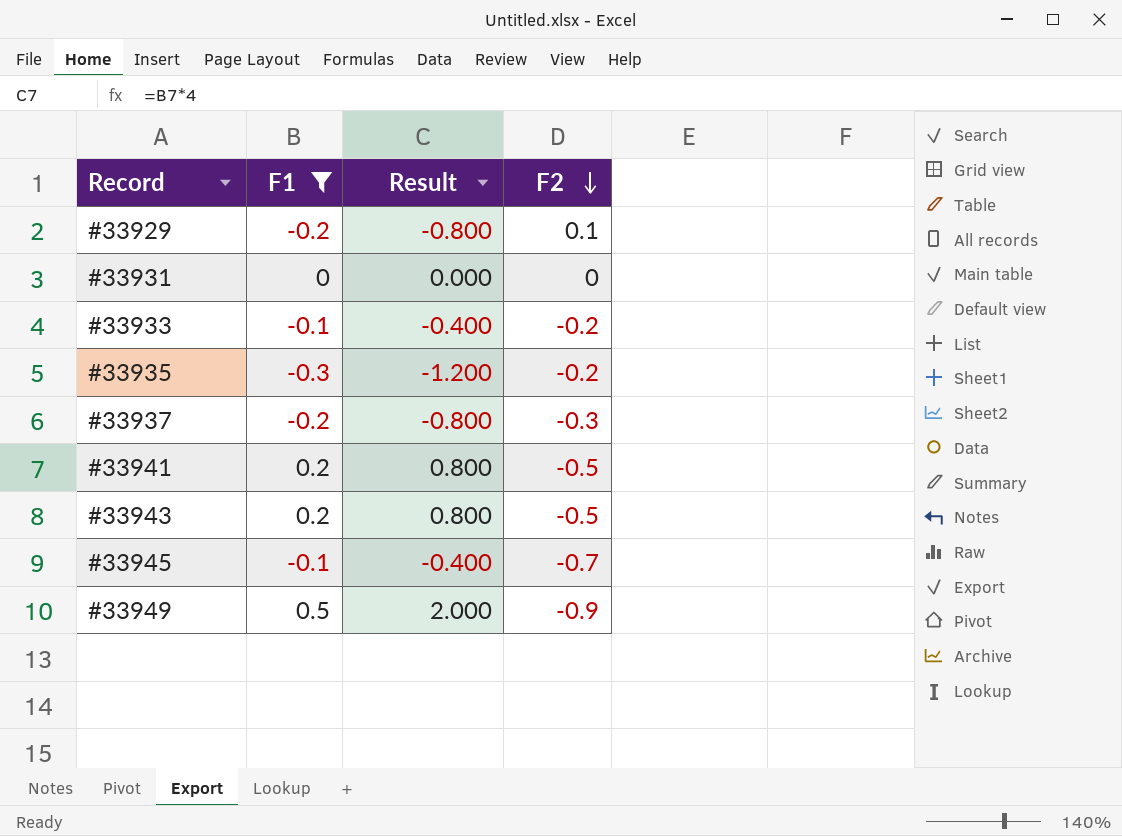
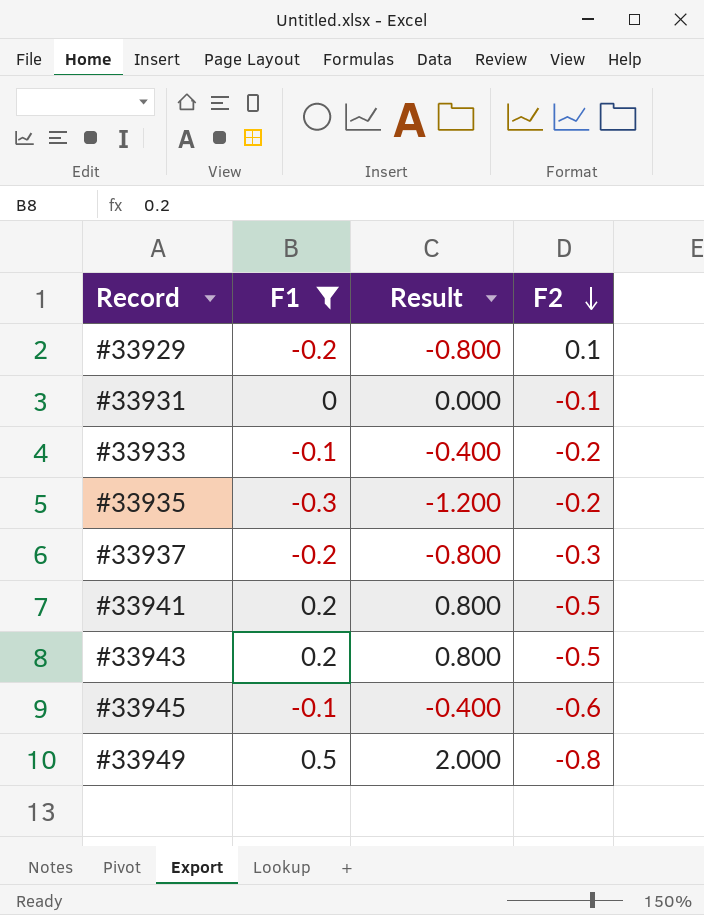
#33931 | F2: 0 -> -0.1
#33945 | F2: -0.7 -> -0.6
#33949 | F2: -0.9 -> -0.8

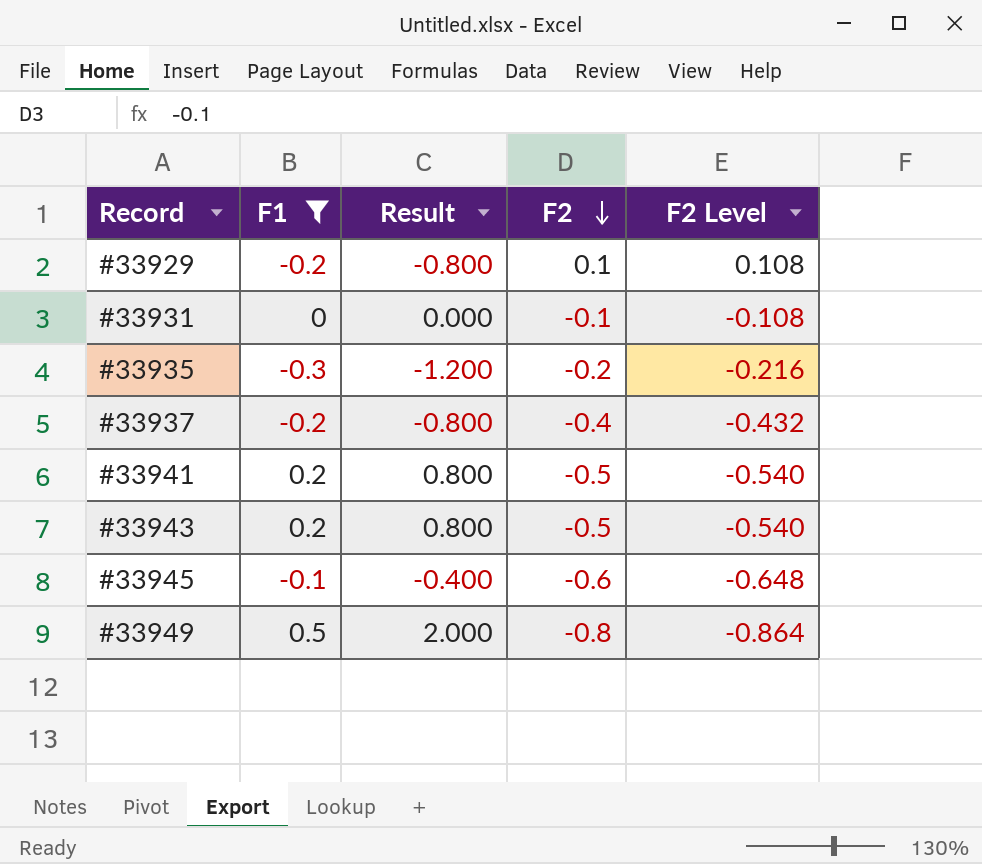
column F2 Level | formula: none -> [F2] * 1.08
row #33933: -0.1 | -0.400 | -0.2 -> none
#33937 | F2: -0.3 -> -0.4

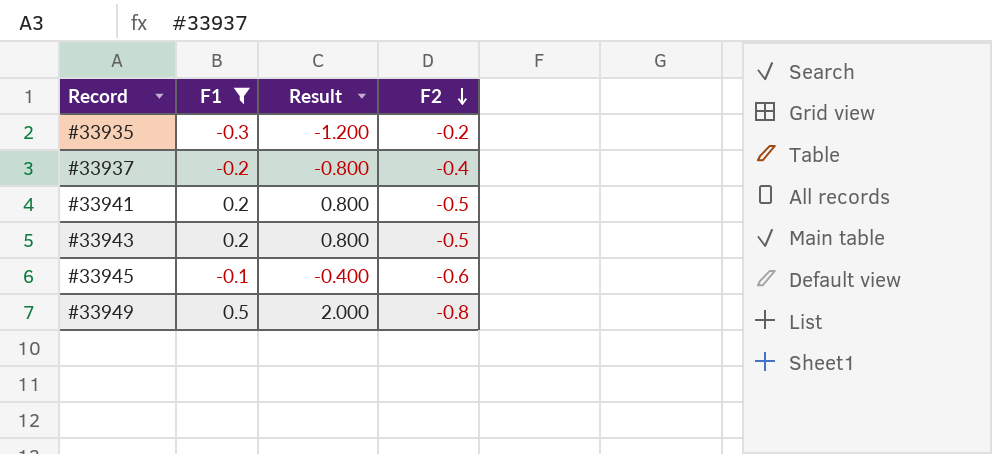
column F2 Level | formula: [F2] * 1.08 -> none
row #33929: -0.2 | -0.800 | 0.1 | 0.108 -> none
row #33931: 0 | 0.000 | -0.1 | -0.108 -> none

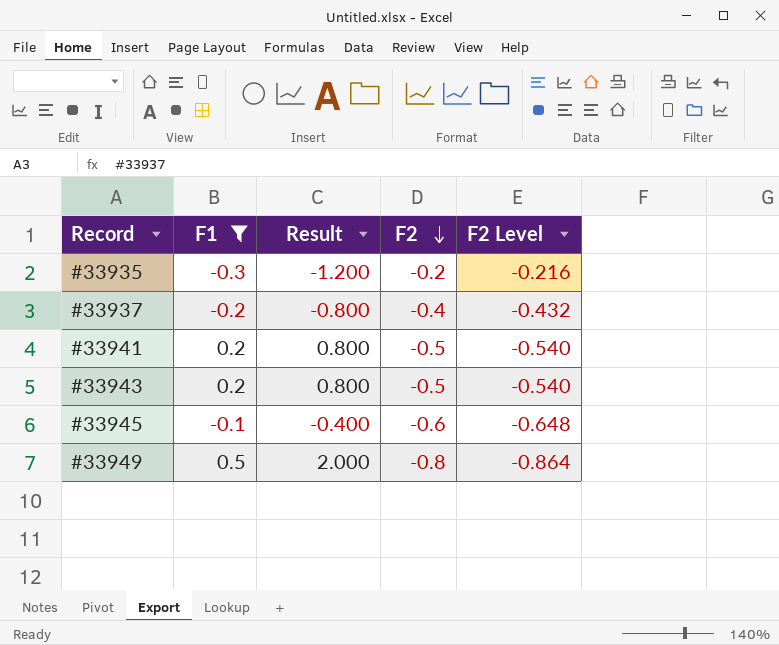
column F2 Level | formula: none -> [F2] * 1.08

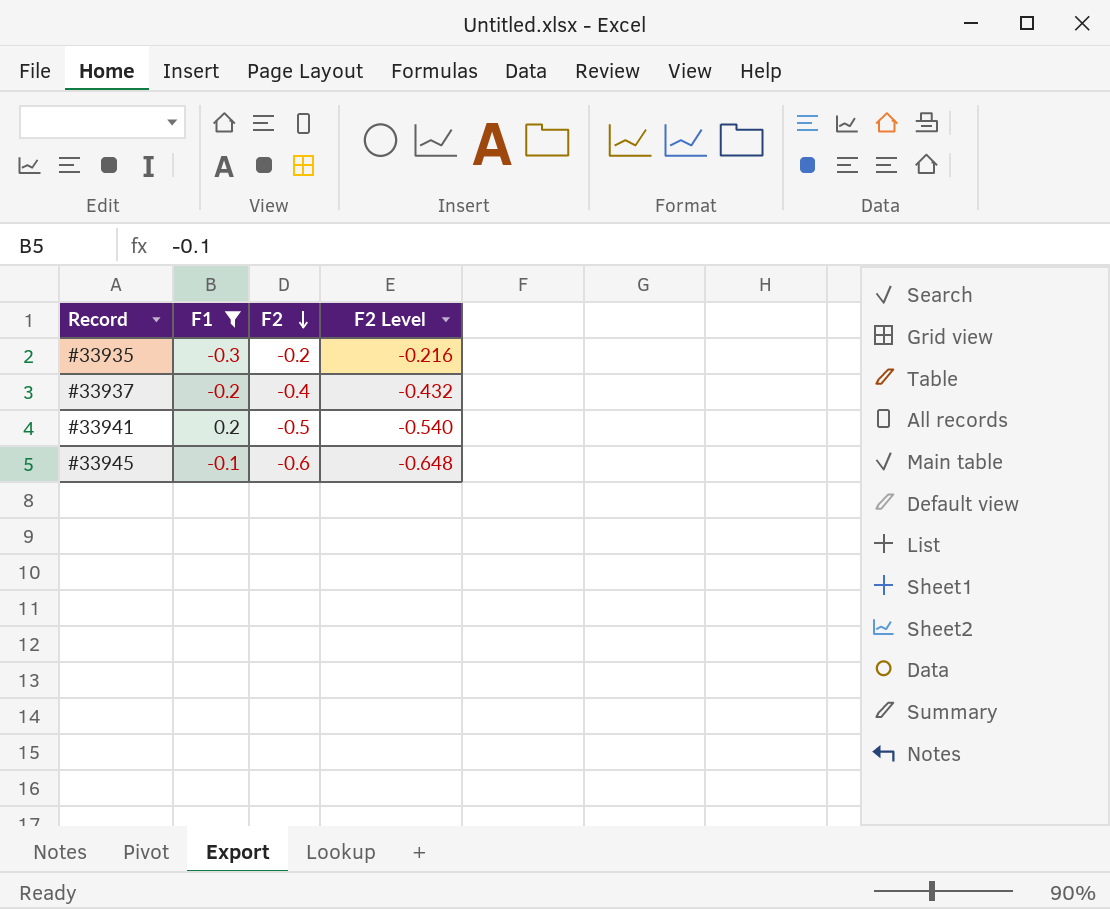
column Result | formula: [F1] * 4 -> none
row #33943: 0.2 | 0.800 | -0.5 | -0.540 -> none
row #33949: 0.5 | 2.000 | -0.8 | -0.864 -> none

